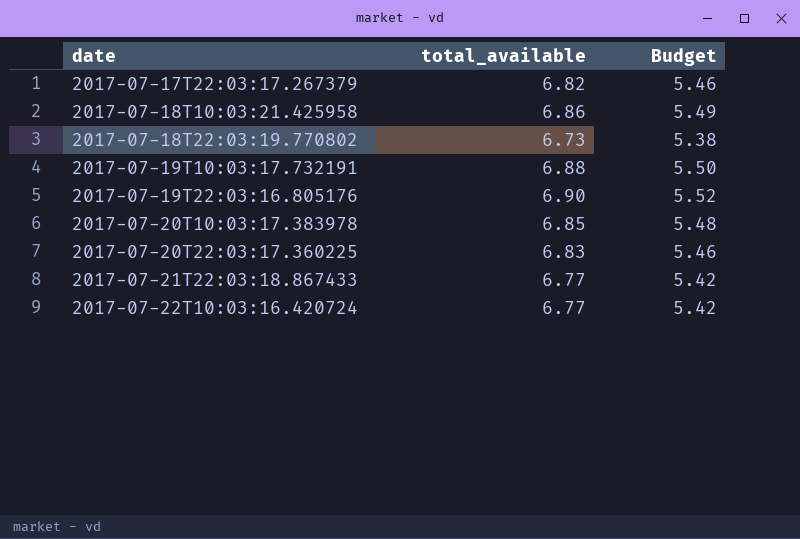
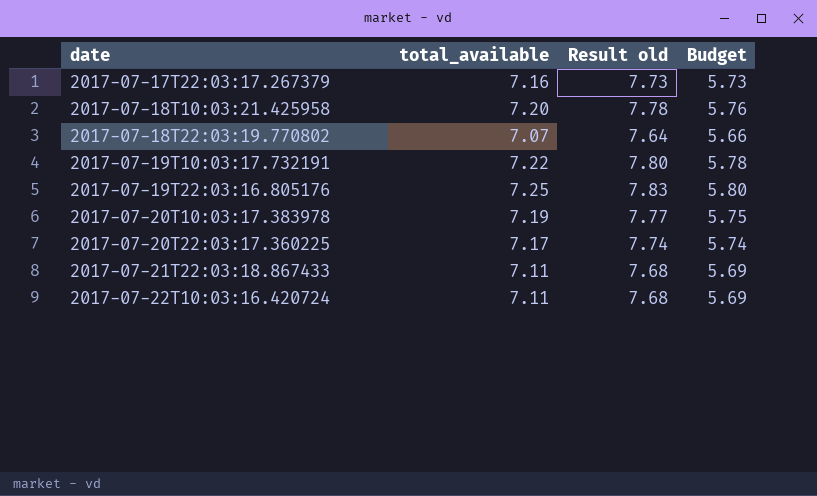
column Result old | formula: none -> [total_available] * 1.08
2017-07-17T22:03:17.267379 | total_available: 6.82 -> 7.16
2017-07-17T22:03:17.267379 | Budget: 5.46 -> 5.73
2017-07-18T10:03:21.425958 | total_available: 6.86 -> 7.20
2017-07-18T10:03:21.425958 | Budget: 5.49 -> 5.76
2017-07-18T22:03:19.770802 | total_available: 6.73 -> 7.07
2017-07-18T22:03:19.770802 | Budget: 5.38 -> 5.66
2017-07-19T10:03:17.732191 | total_available: 6.88 -> 7.22
2017-07-19T10:03:17.732191 | Budget: 5.50 -> 5.78
2017-07-19T22:03:16.805176 | total_available: 6.90 -> 7.25
2017-07-19T22:03:16.805176 | Budget: 5.52 -> 5.80
2017-07-20T10:03:17.383978 | total_available: 6.85 -> 7.19
2017-07-20T10:03:17.383978 | Budget: 5.48 -> 5.75
2017-07-20T22:03:17.360225 | total_available: 6.83 -> 7.17
2017-07-20T22:03:17.360225 | Budget: 5.46 -> 5.74
2017-07-21T22:03:18.867433 | total_available: 6.77 -> 7.11
2017-07-21T22:03:18.867433 | Budget: 5.42 -> 5.69
2017-07-22T10:03:16.420724 | total_available: 6.77 -> 7.11
2017-07-22T10:03:16.420724 | Budget: 5.42 -> 5.69

